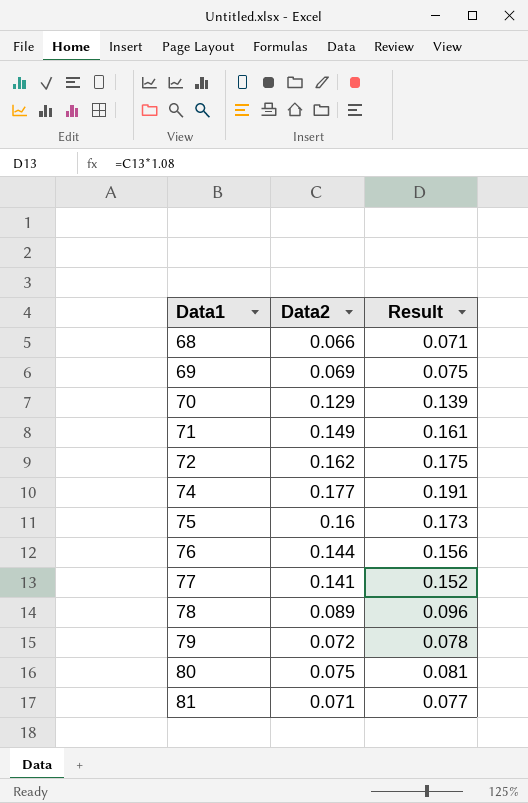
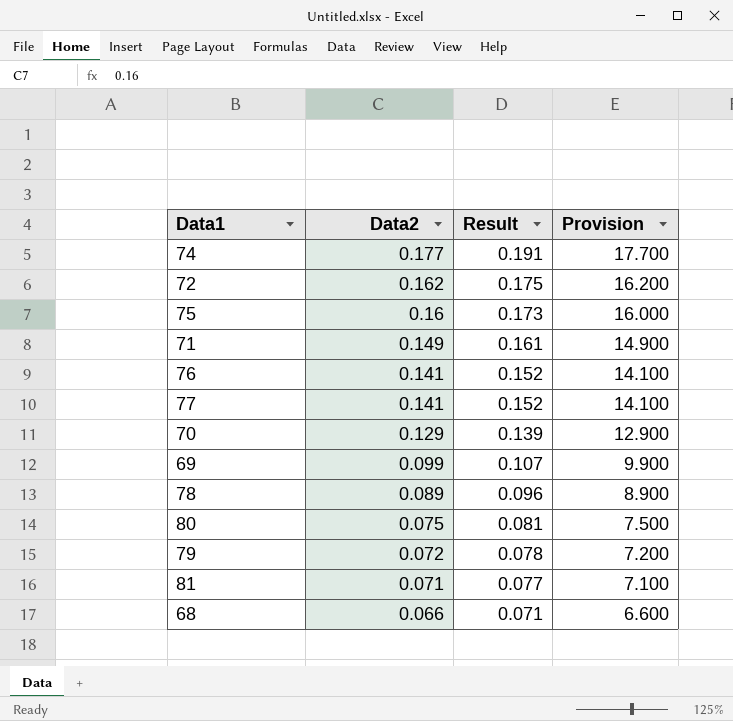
row order: Data1 ascending -> Data2 descending
column Provision | formula: none -> [Data2] * 100
76 | Data2: 0.144 -> 0.141
76 | Result: 0.156 -> 0.152
69 | Data2: 0.069 -> 0.099
69 | Result: 0.075 -> 0.107

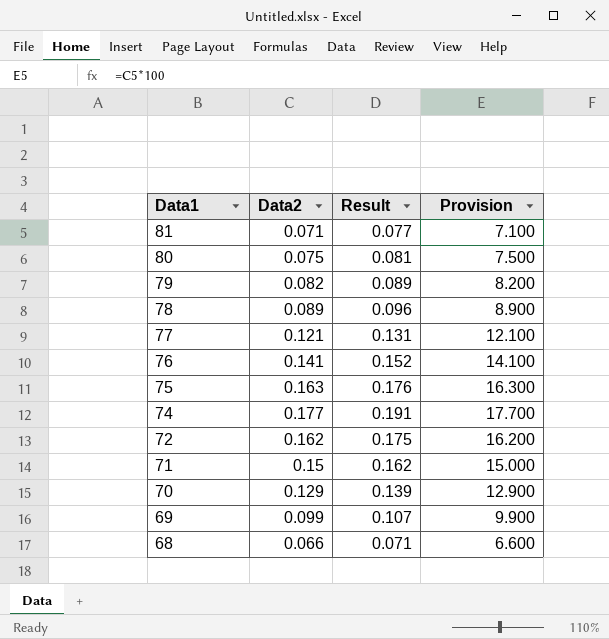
row order: Data2 descending -> Data1 descending
79 | Data2: 0.072 -> 0.082
79 | Result: 0.078 -> 0.089
79 | Provision: 7.200 -> 8.200
77 | Data2: 0.141 -> 0.121
77 | Result: 0.152 -> 0.131
77 | Provision: 14.100 -> 12.100
75 | Data2: 0.16 -> 0.163
75 | Result: 0.173 -> 0.176
75 | Provision: 16.000 -> 16.300
71 | Data2: 0.149 -> 0.15
71 | Result: 0.161 -> 0.162
71 | Provision: 14.900 -> 15.000

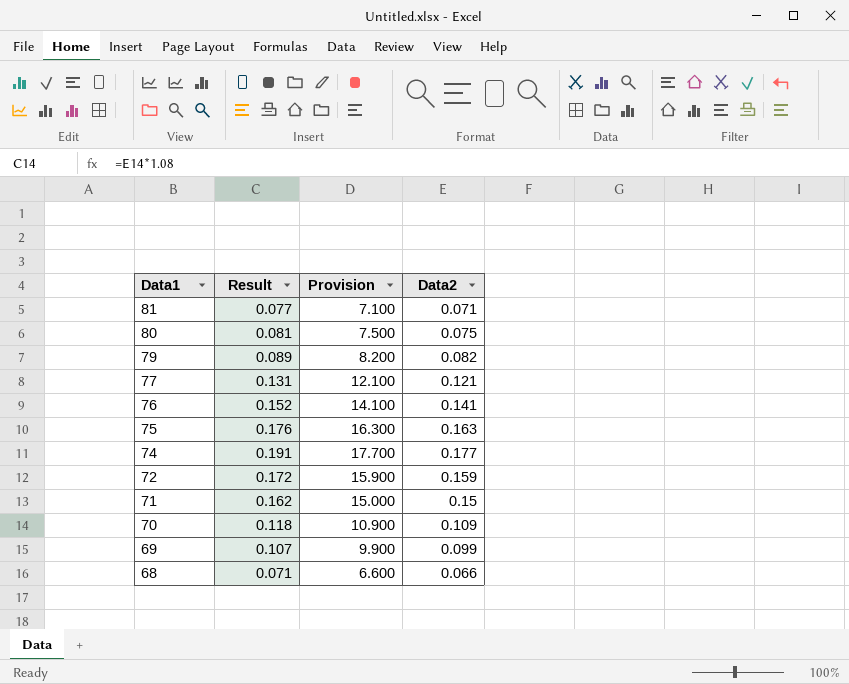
column Data2 | position: 2 -> 4
row 78: 0.089 | 0.096 | 8.900 -> none
72 | Result: 0.175 -> 0.172
72 | Provision: 16.200 -> 15.900
72 | Data2: 0.162 -> 0.159
70 | Result: 0.139 -> 0.118
70 | Provision: 12.900 -> 10.900
70 | Data2: 0.129 -> 0.109

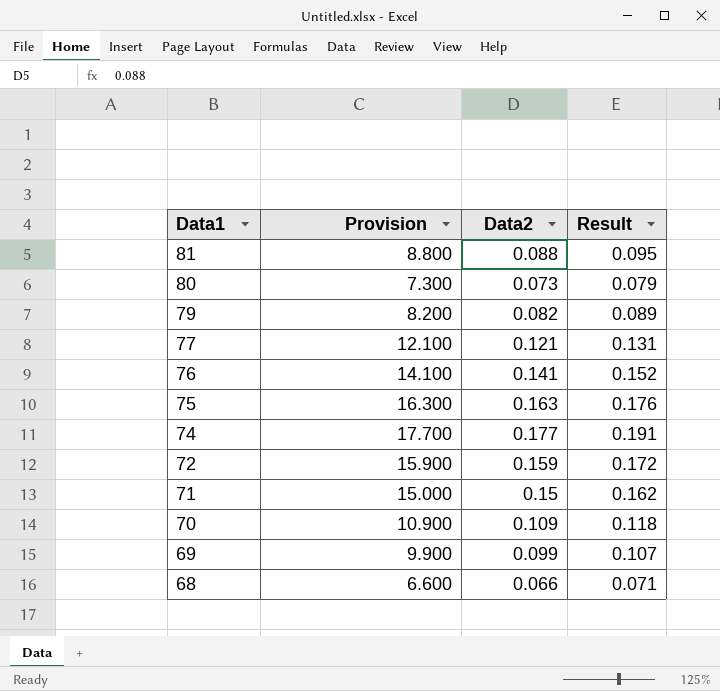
column Result | position: 2 -> 4
81 | Provision: 7.100 -> 8.800
81 | Data2: 0.071 -> 0.088
81 | Result: 0.077 -> 0.095
80 | Provision: 7.500 -> 7.300
80 | Data2: 0.075 -> 0.073
80 | Result: 0.081 -> 0.079

